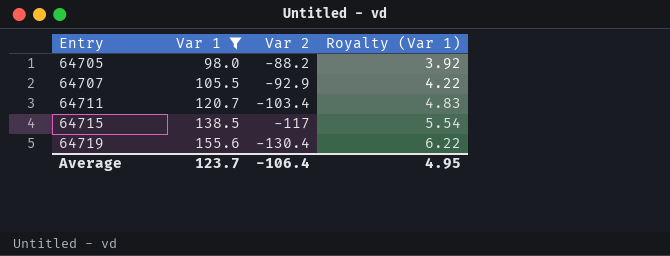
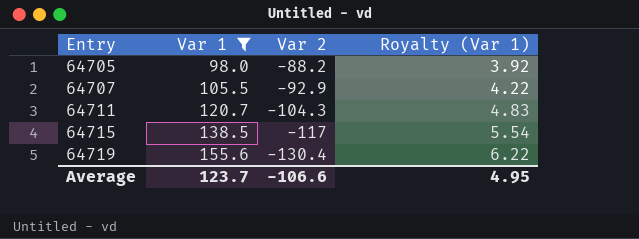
64711 | Var 2: -103.4 -> -104.3
Average | Var 2: -106.4 -> -106.6

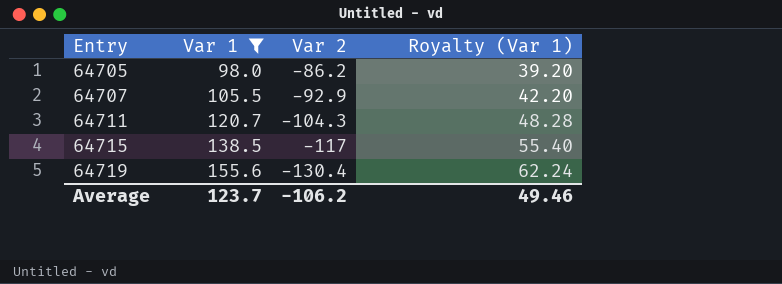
column Royalty (Var 1) | formula: [Var 1] * 0.04 -> [Var 1] * 0.4
64705 | Var 2: -88.2 -> -86.2
Average | Var 2: -106.6 -> -106.2
Average | Royalty (Var 1): 4.95 -> 49.46

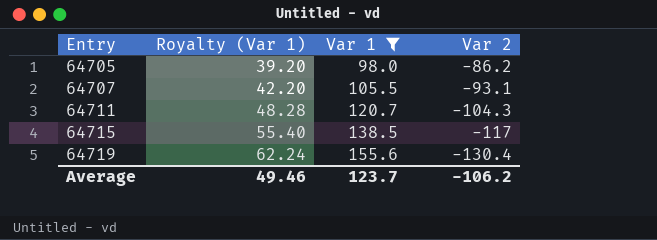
column Royalty (Var 1) | position: 4 -> 2
64707 | Var 2: -92.9 -> -93.1

